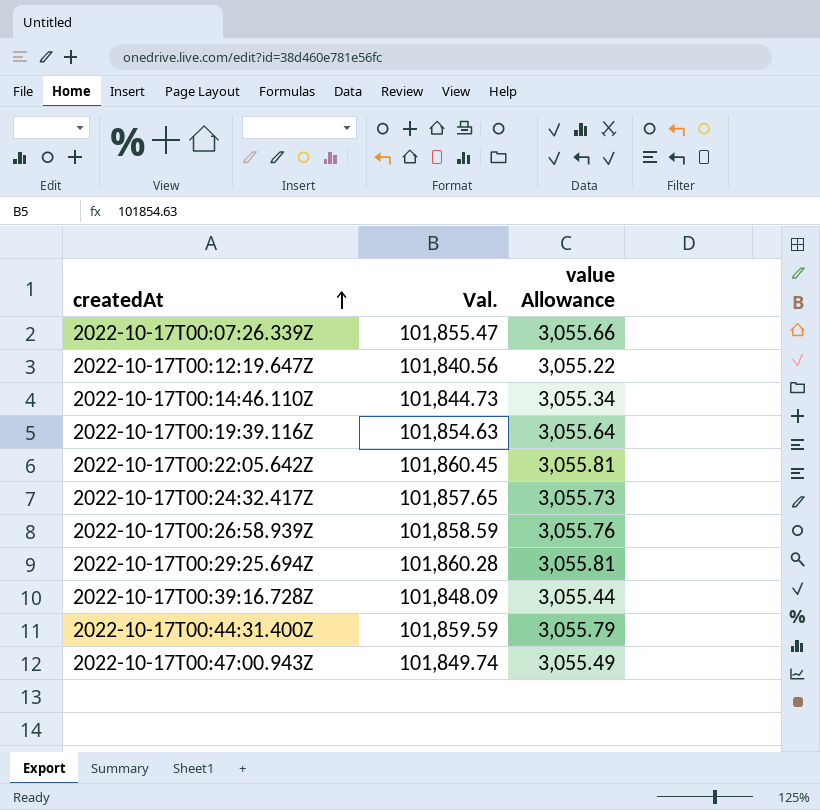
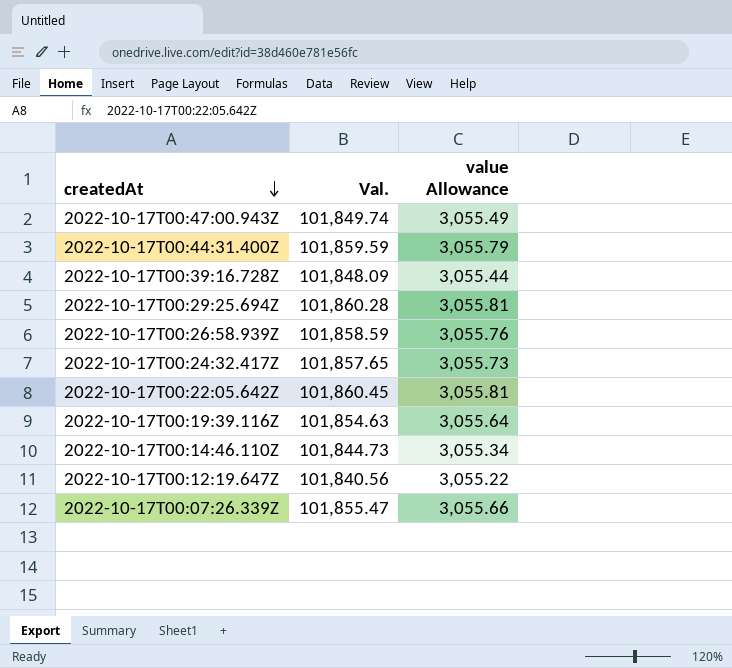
row order: createdAt ascending -> createdAt descending

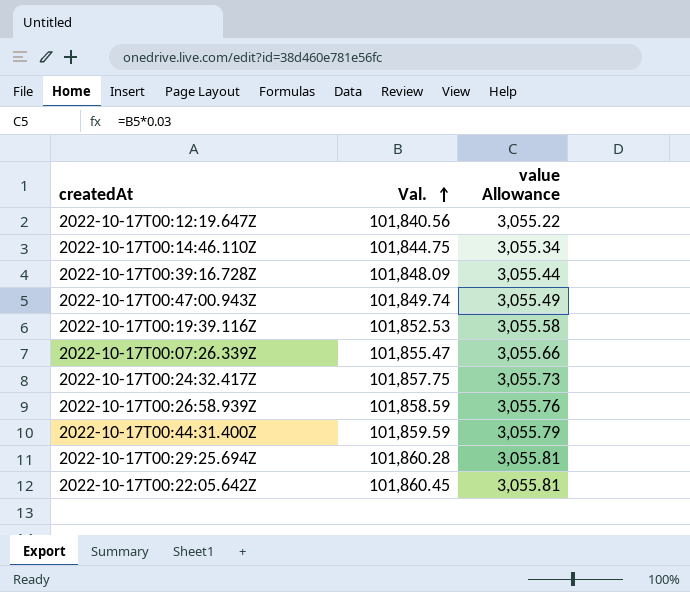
row order: createdAt descending -> Val. ascending
2022-10-17T00:14:46.110Z | Val.: 101,844.73 -> 101,844.75
2022-10-17T00:19:39.116Z | Val.: 101,854.63 -> 101,852.53
2022-10-17T00:19:39.116Z | value Allowance: 3,055.64 -> 3,055.58
2022-10-17T00:24:32.417Z | Val.: 101,857.65 -> 101,857.75

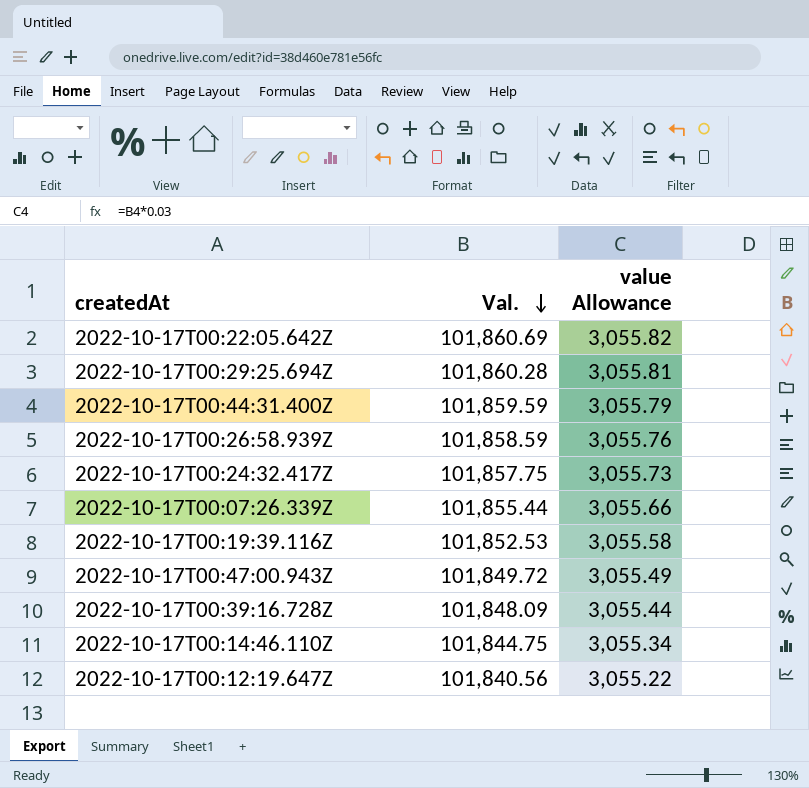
row order: Val. ascending -> Val. descending
2022-10-17T00:22:05.642Z | Val.: 101,860.45 -> 101,860.69
2022-10-17T00:22:05.642Z | value Allowance: 3,055.81 -> 3,055.82
2022-10-17T00:07:26.339Z | Val.: 101,855.47 -> 101,855.44
2022-10-17T00:47:00.943Z | Val.: 101,849.74 -> 101,849.72

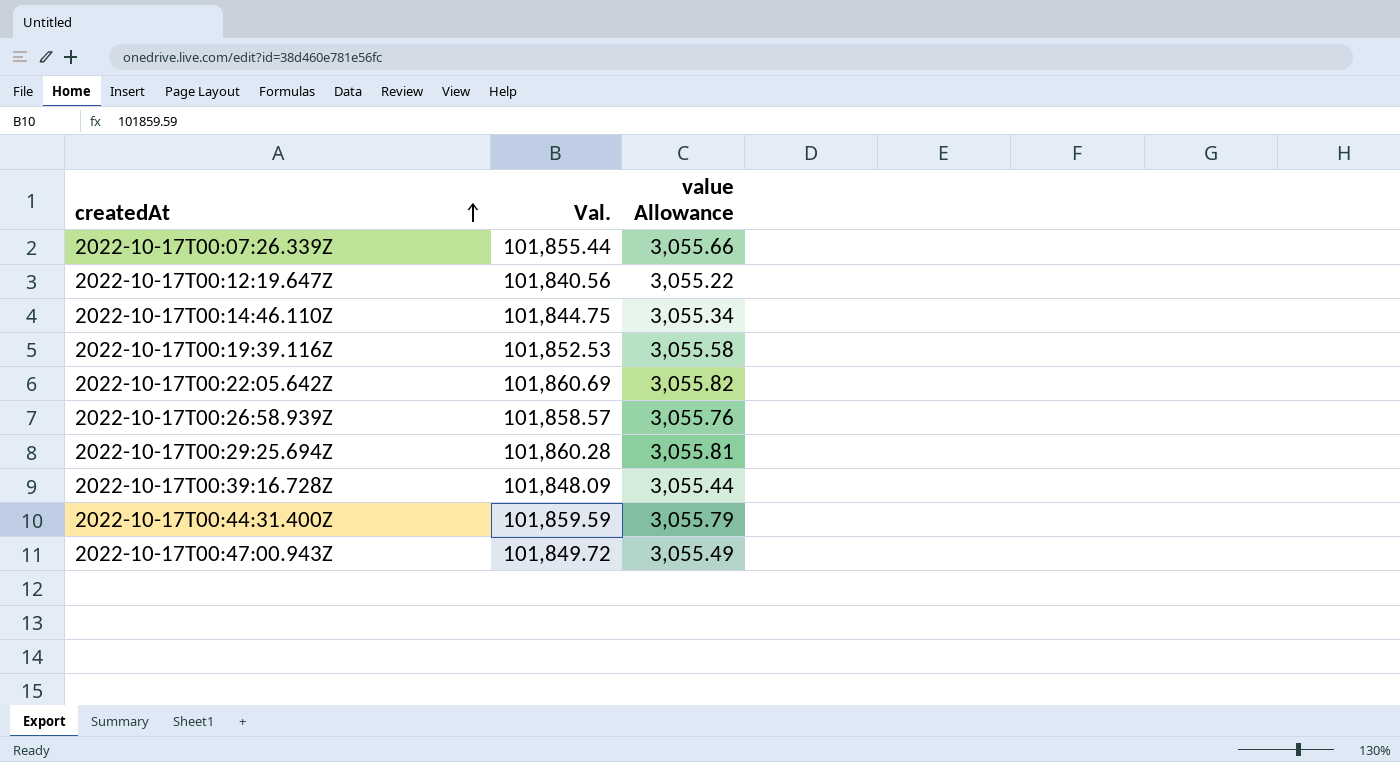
row order: Val. descending -> createdAt ascending
row 2022-10-17T00:24:32.417Z: 101,857.75 | 3,055.73 -> none
2022-10-17T00:26:58.939Z | Val.: 101,858.59 -> 101,858.57

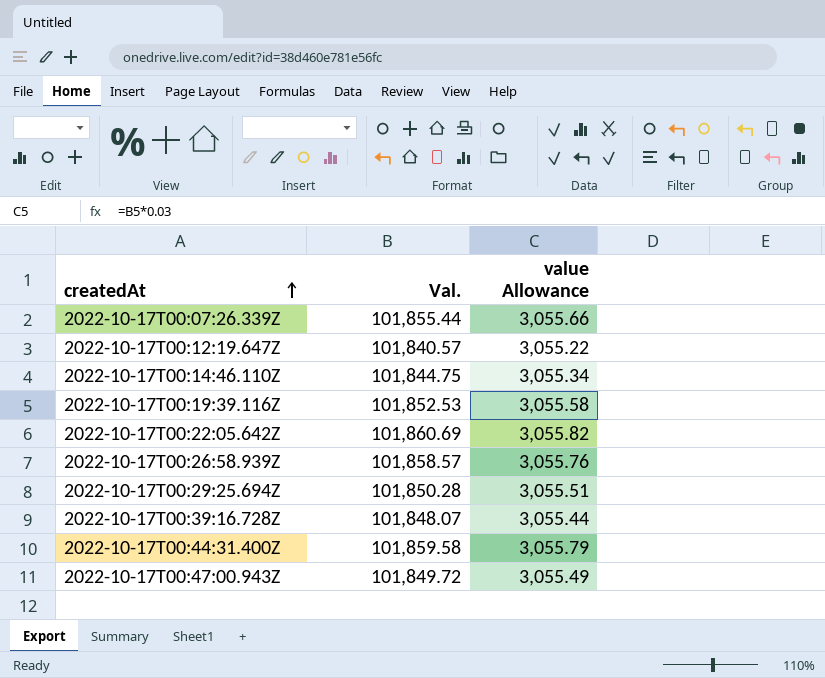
2022-10-17T00:12:19.647Z | Val.: 101,840.56 -> 101,840.57
2022-10-17T00:29:25.694Z | Val.: 101,860.28 -> 101,850.28
2022-10-17T00:29:25.694Z | value Allowance: 3,055.81 -> 3,055.51
2022-10-17T00:39:16.728Z | Val.: 101,848.09 -> 101,848.07
2022-10-17T00:44:31.400Z | Val.: 101,859.59 -> 101,859.58

